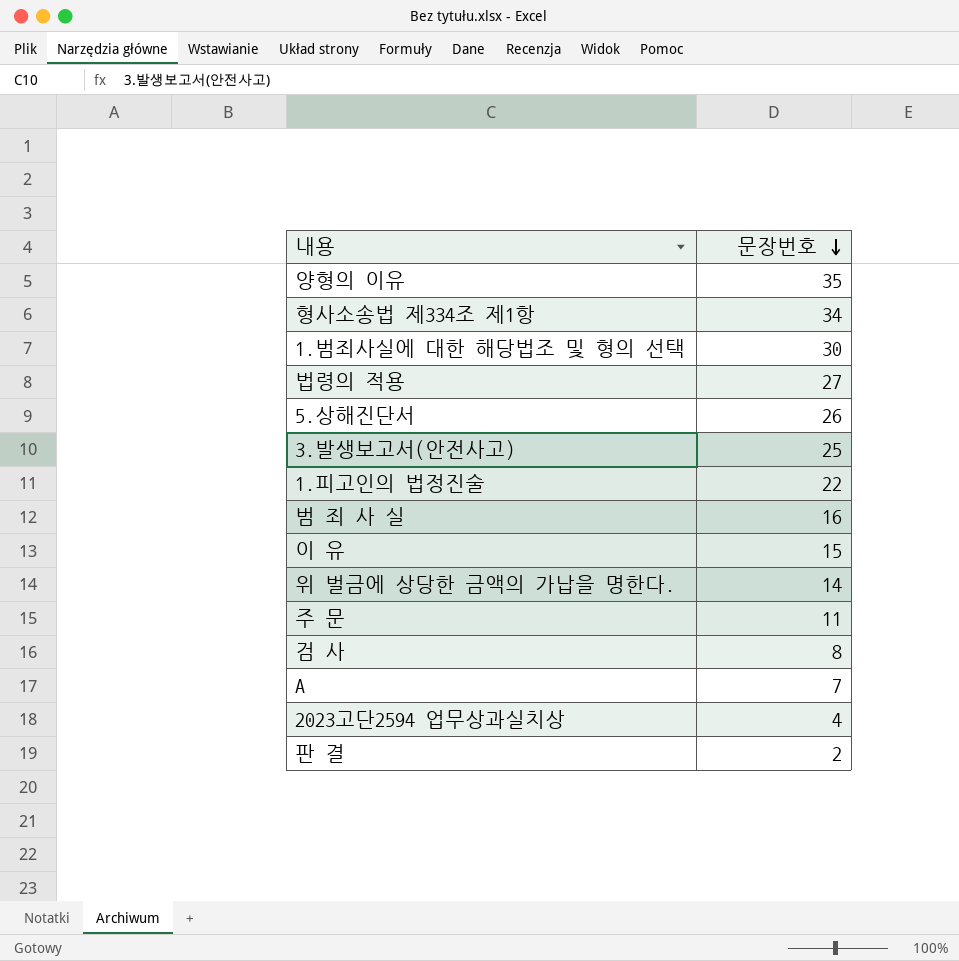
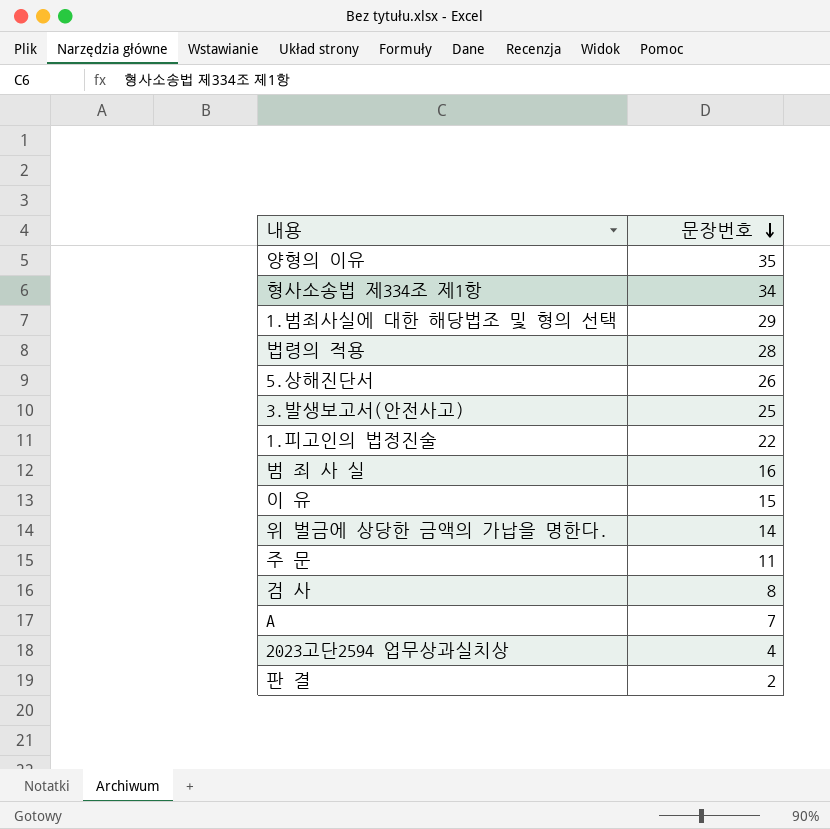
1.범죄사실에 대한 해당법조 및 형의 선택 | 문장번호: 30 -> 29
법령의 적용 | 문장번호: 27 -> 28

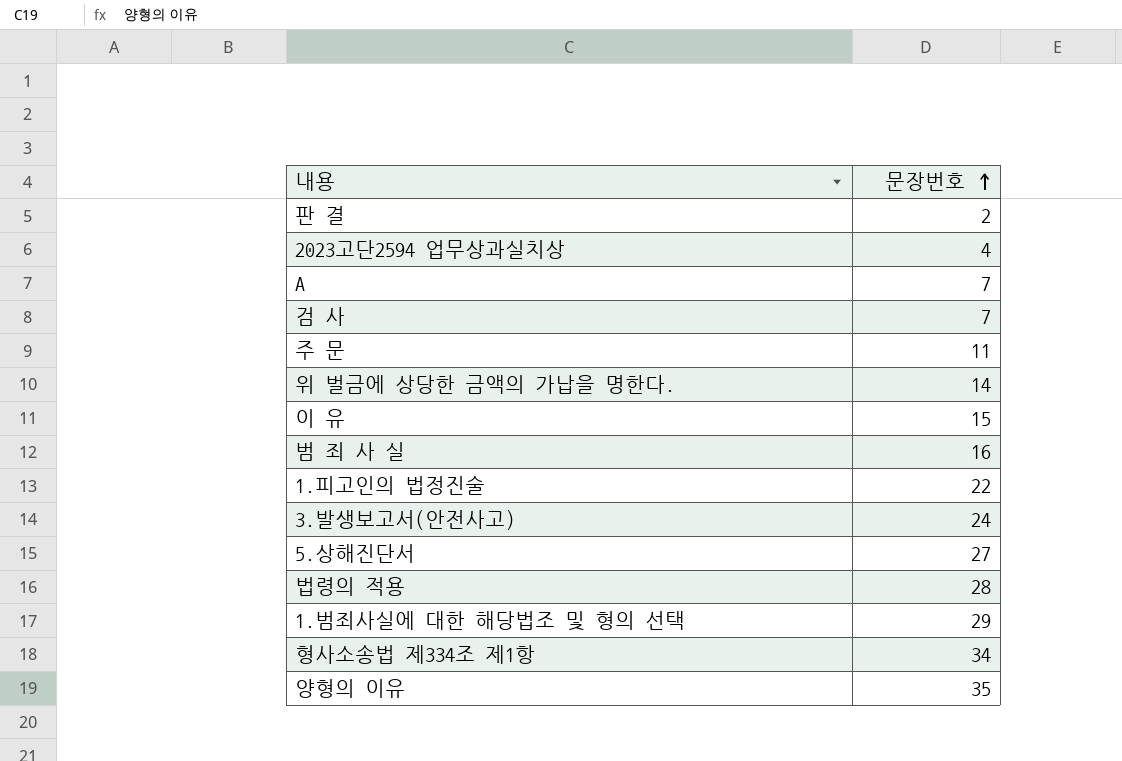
row order: 문장번호 descending -> 문장번호 ascending
검 사 | 문장번호: 8 -> 7
3.발생보고서(안전사고) | 문장번호: 25 -> 24
5.상해진단서 | 문장번호: 26 -> 27

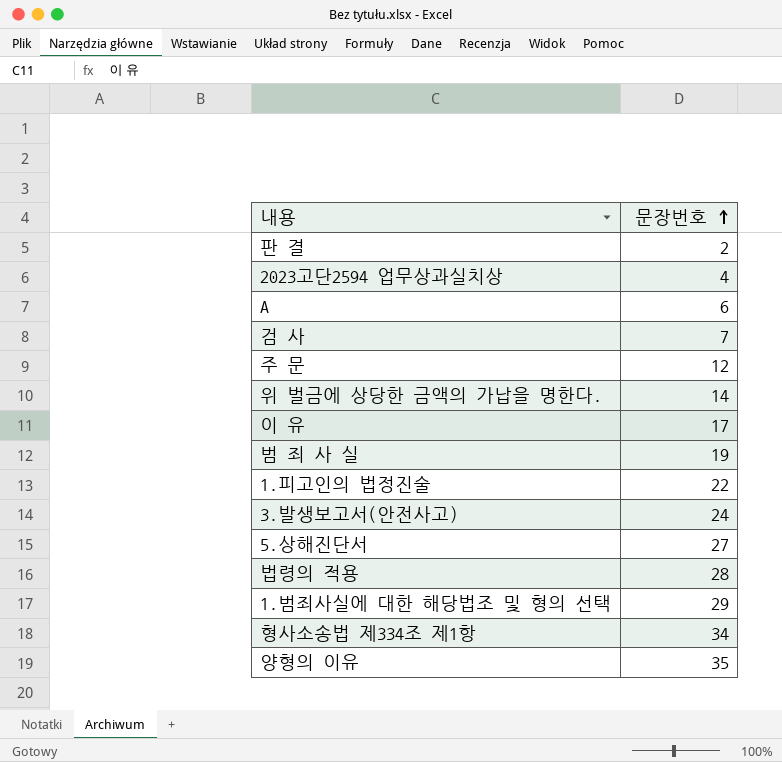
A | 문장번호: 7 -> 6
주 문 | 문장번호: 11 -> 12
이 유 | 문장번호: 15 -> 17
범 죄 사 실 | 문장번호: 16 -> 19

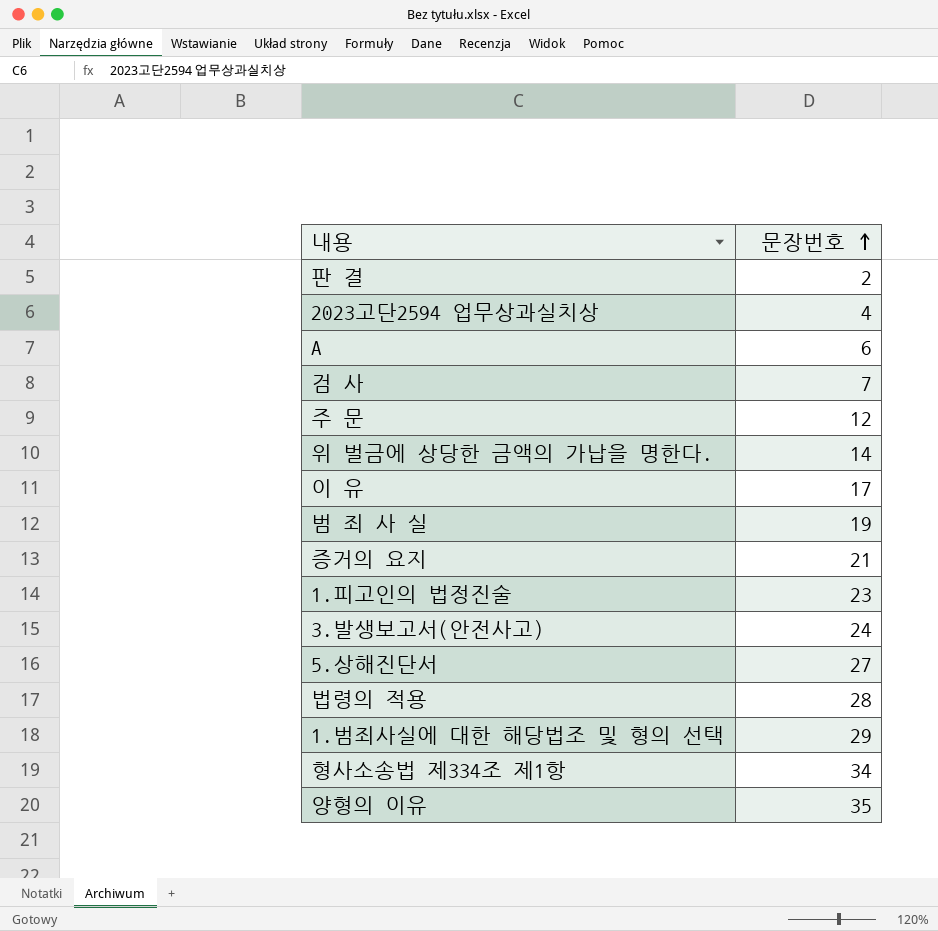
row 증거의 요지: none -> 21
1.피고인의 법정진술 | 문장번호: 22 -> 23

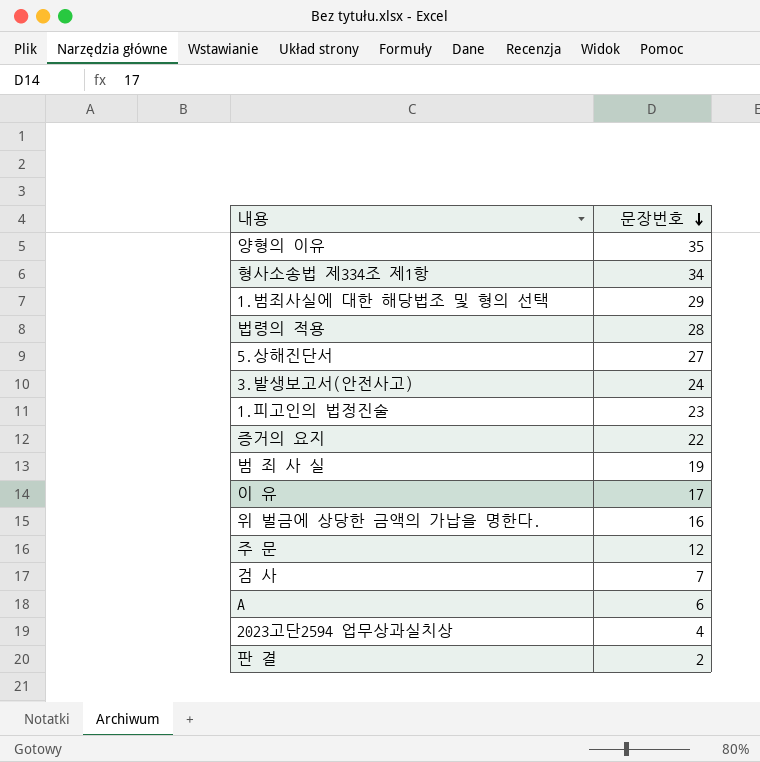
row order: 문장번호 ascending -> 문장번호 descending
증거의 요지 | 문장번호: 21 -> 22
위 벌금에 상당한 금액의 가납을 명한다. | 문장번호: 14 -> 16

